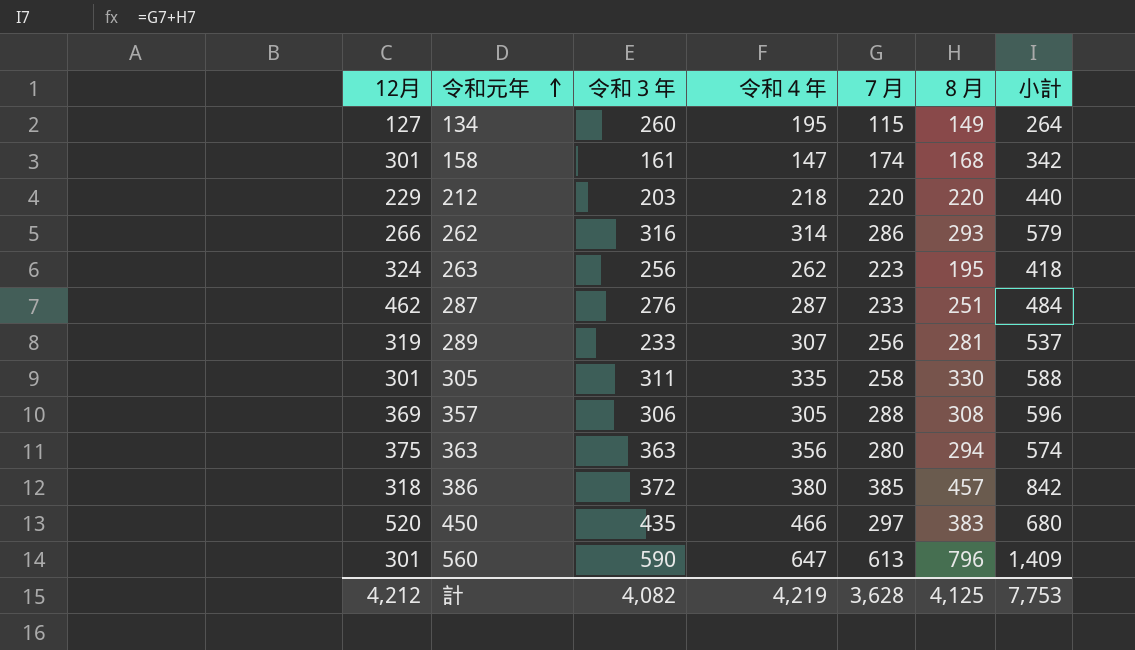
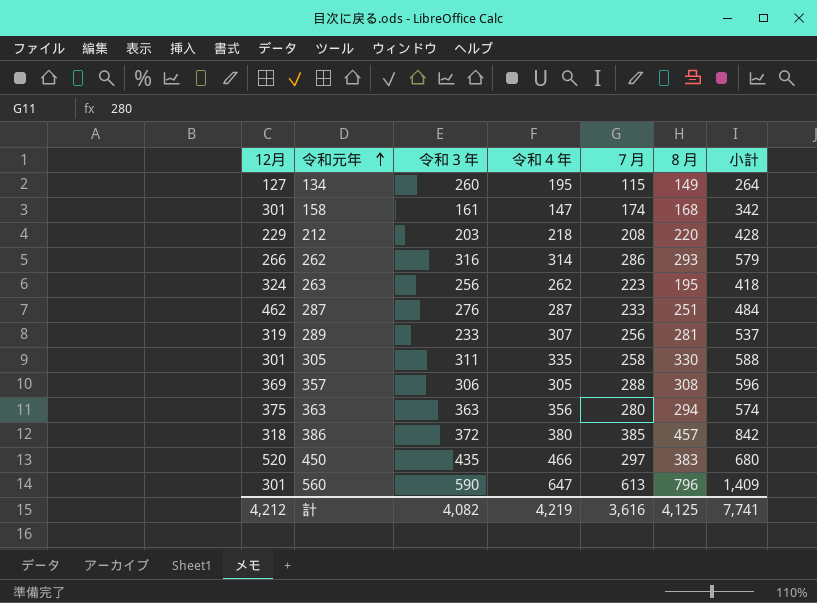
212 | ７月: 220 -> 208
212 | 小計: 440 -> 428
計 | ７月: 3,628 -> 3,616
計 | 小計: 7,753 -> 7,741

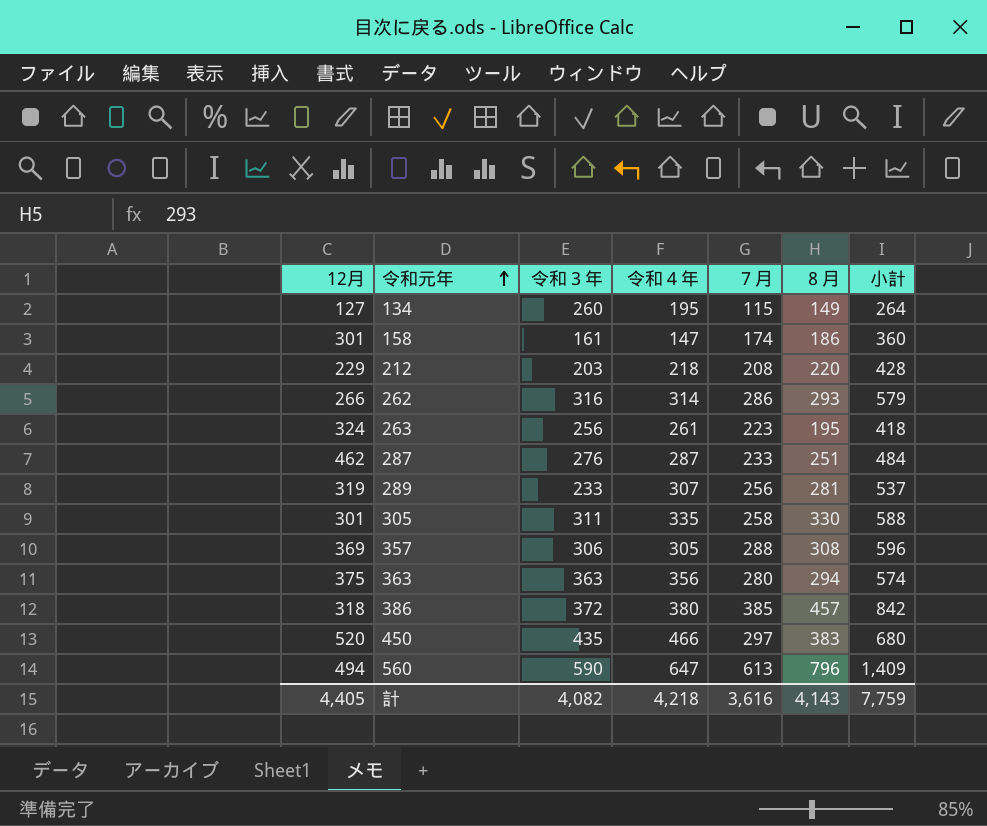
158 | ８月: 168 -> 186
158 | 小計: 342 -> 360
263 | 令和４年: 262 -> 261
560 | 12月: 301 -> 494
計 | 12月: 4,212 -> 4,405
計 | 令和４年: 4,219 -> 4,218
計 | ８月: 4,125 -> 4,143
計 | 小計: 7,741 -> 7,759

